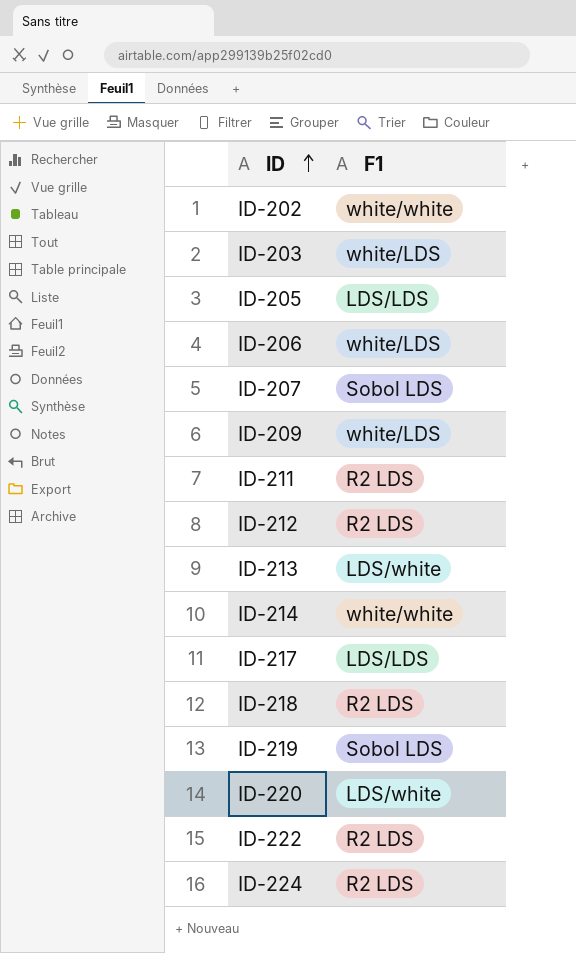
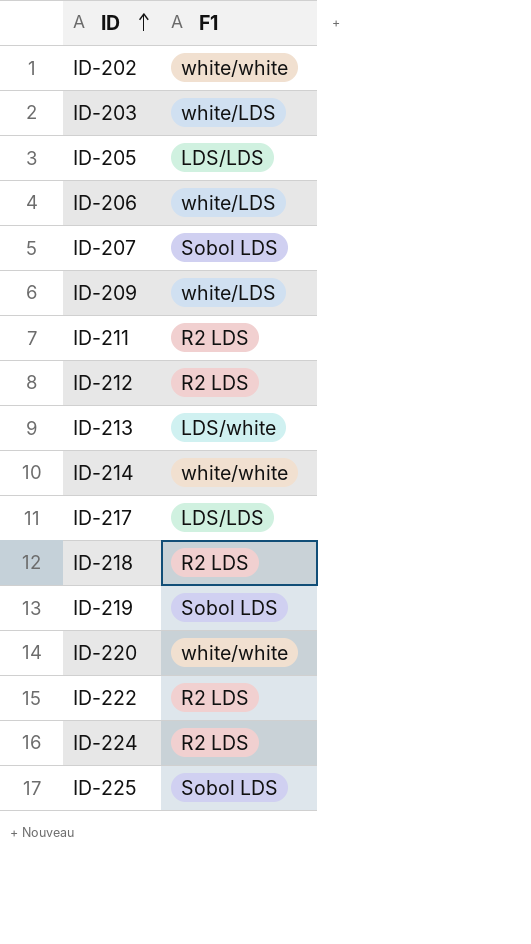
ID-220 | F1: LDS/white -> white/white
row ID-225: none -> Sobol LDS

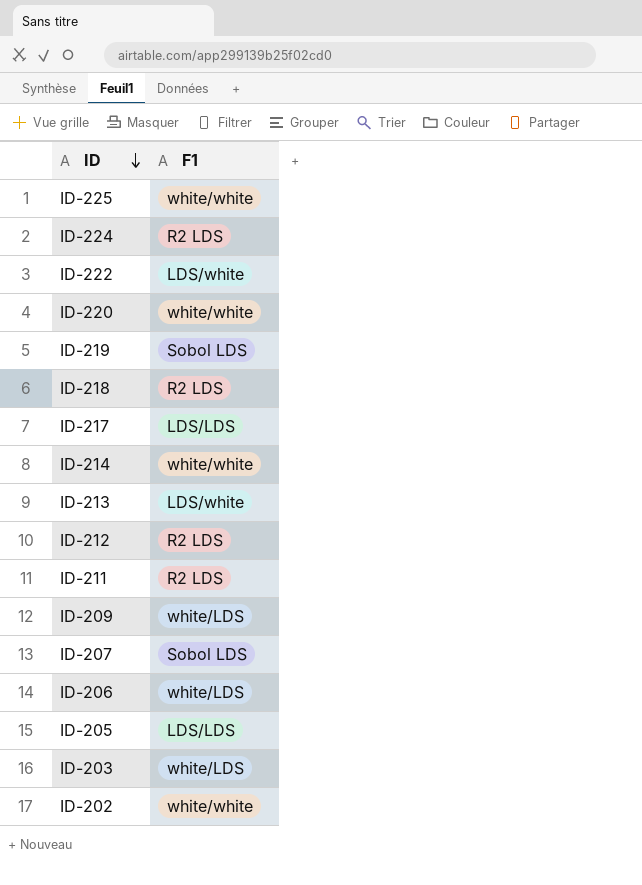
row order: ID ascending -> ID descending
ID-225 | F1: Sobol LDS -> white/white
ID-222 | F1: R2 LDS -> LDS/white

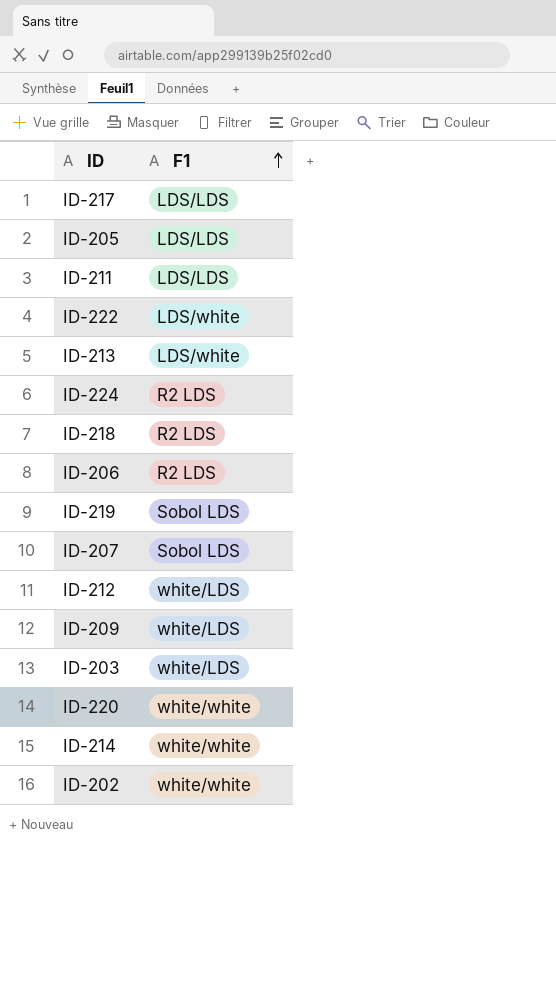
row order: ID descending -> F1 ascending
row ID-225: white/white -> none
ID-211 | F1: R2 LDS -> LDS/LDS
ID-206 | F1: white/LDS -> R2 LDS
ID-212 | F1: R2 LDS -> white/LDS

